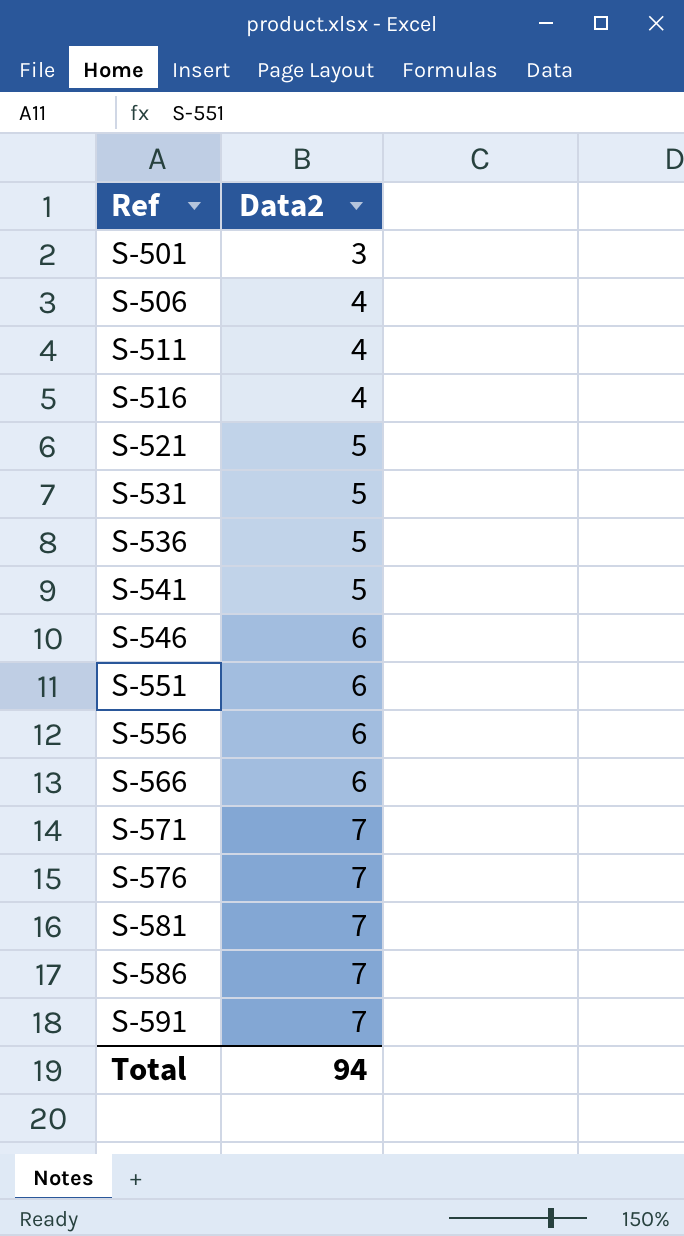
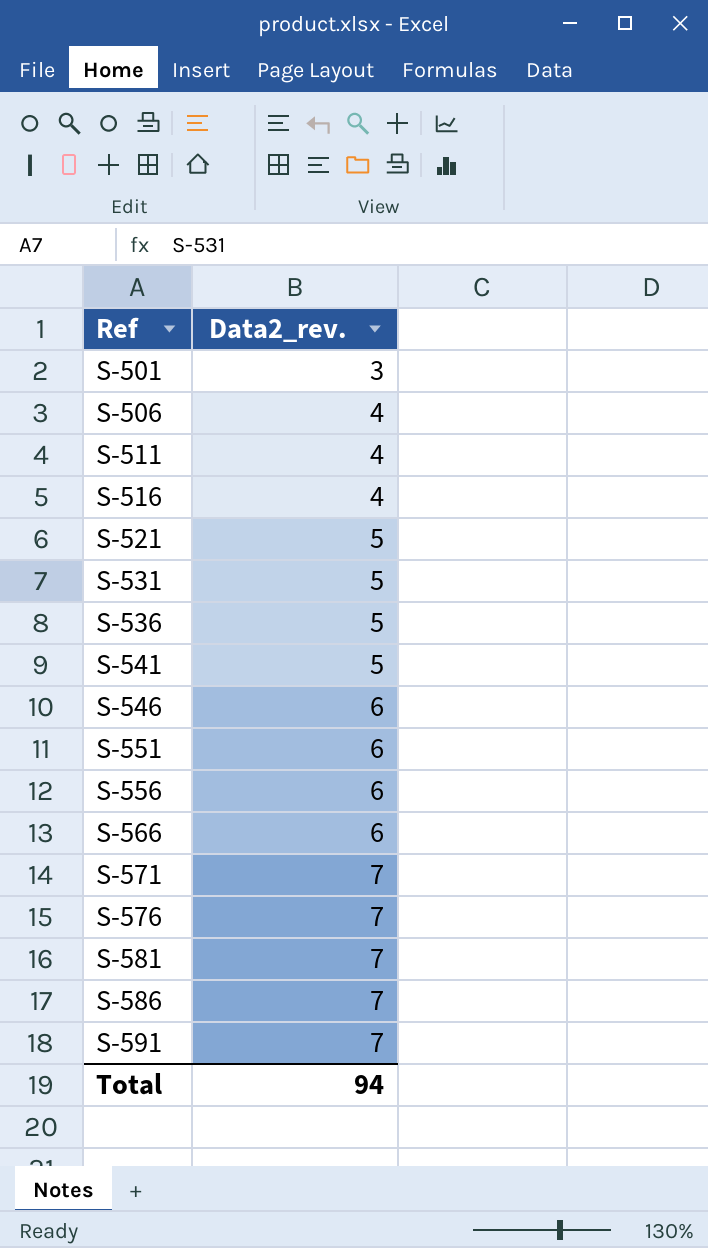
column name: Data2 -> Data2_rev.

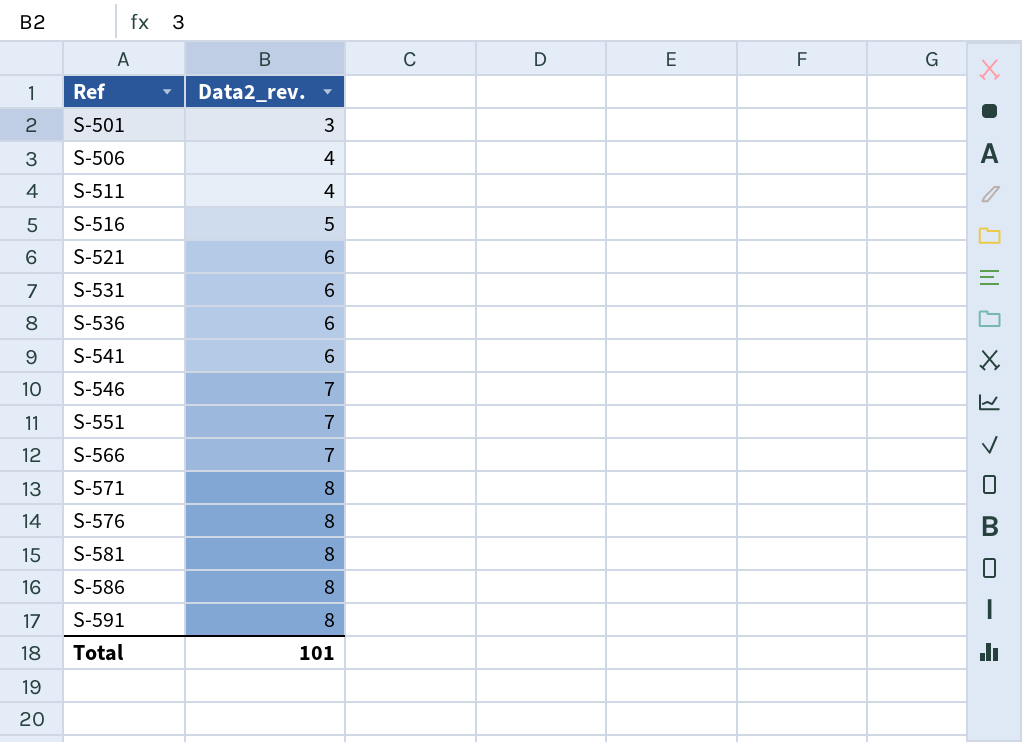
row S-556: 6 -> none
S-516 | Data2_rev.: 4 -> 5
S-521 | Data2_rev.: 5 -> 6
S-531 | Data2_rev.: 5 -> 6
S-536 | Data2_rev.: 5 -> 6
S-541 | Data2_rev.: 5 -> 6
S-546 | Data2_rev.: 6 -> 7
S-551 | Data2_rev.: 6 -> 7
S-566 | Data2_rev.: 6 -> 7
S-571 | Data2_rev.: 7 -> 8
S-576 | Data2_rev.: 7 -> 8
S-581 | Data2_rev.: 7 -> 8
S-586 | Data2_rev.: 7 -> 8
S-591 | Data2_rev.: 7 -> 8
Total | Data2_rev.: 94 -> 101

